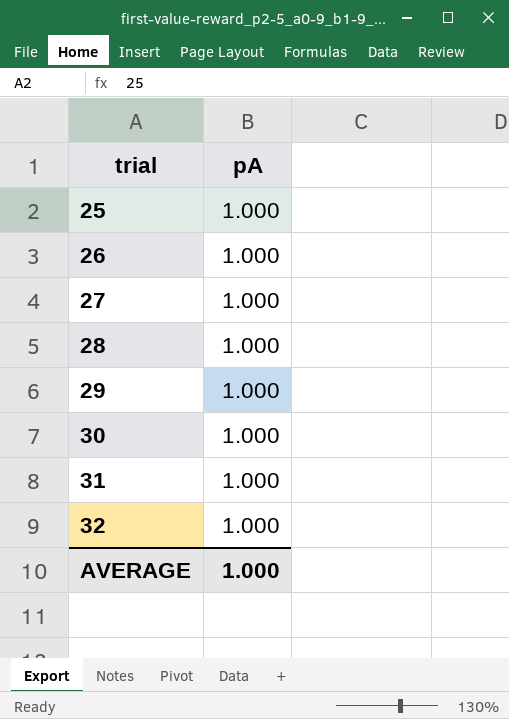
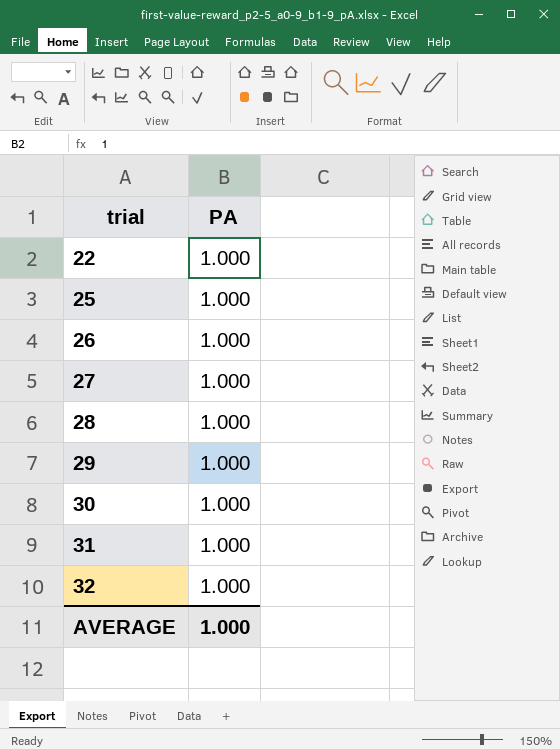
column name: pA -> PA
row 22: none -> 1.000

